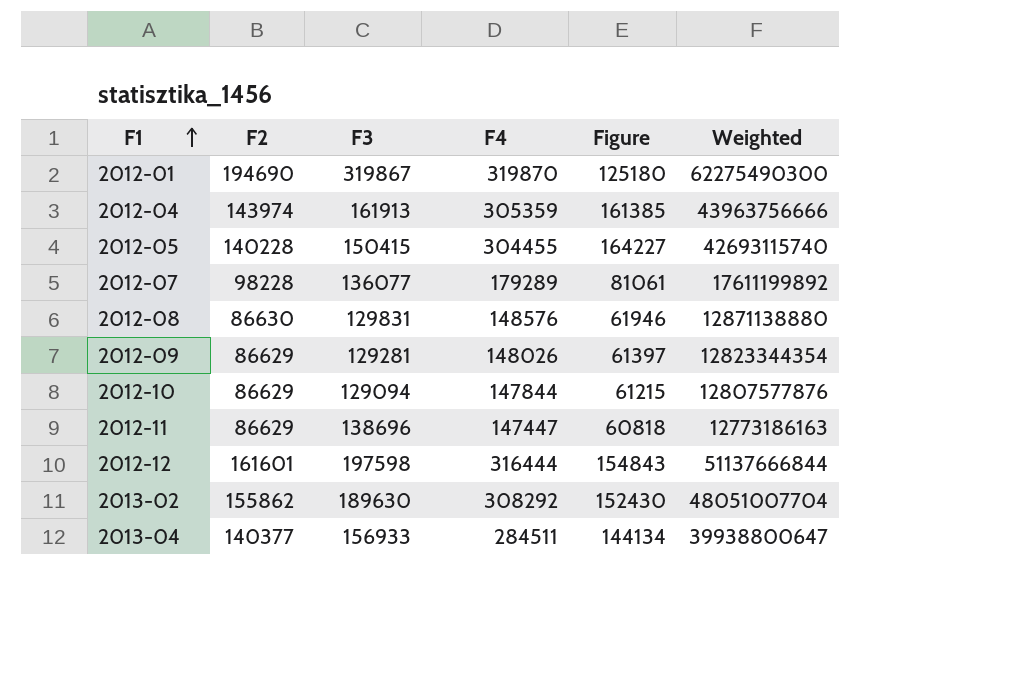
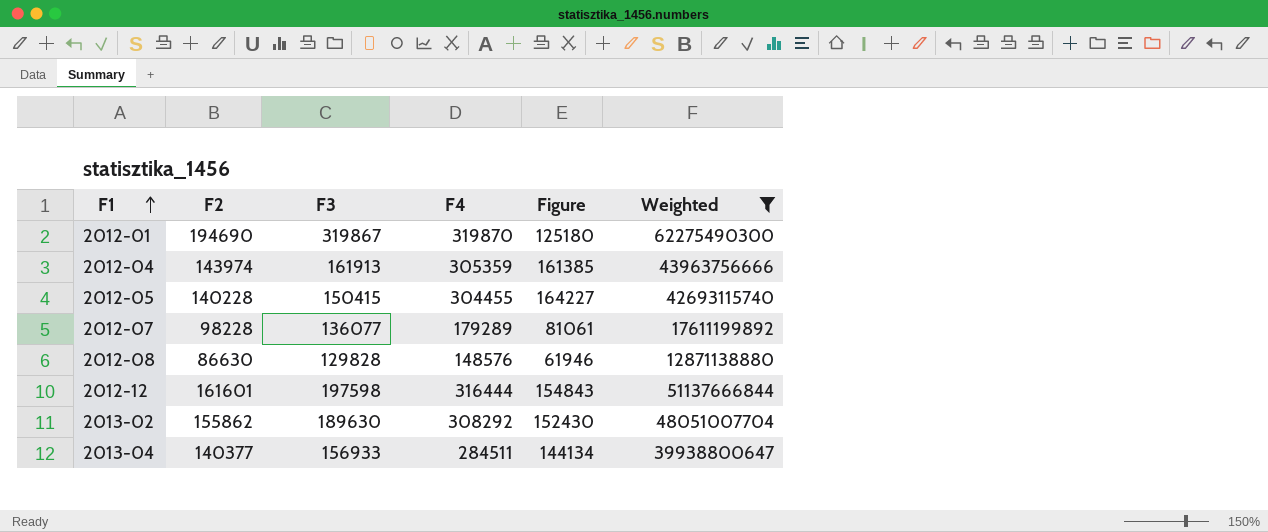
filter: none -> Weighted >= 12871138880
2012-08 | F3: 129831 -> 129828

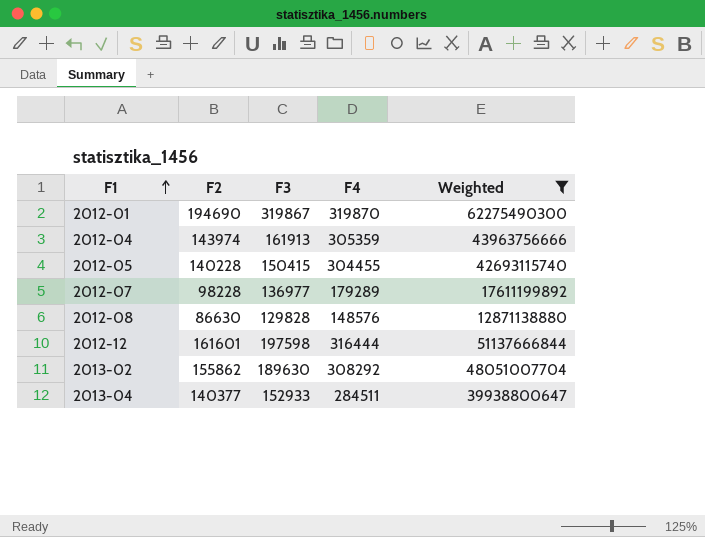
column Figure | formula: [F4] - [F2] -> none
2012-07 | F3: 136077 -> 136977
2013-04 | F3: 156933 -> 152933

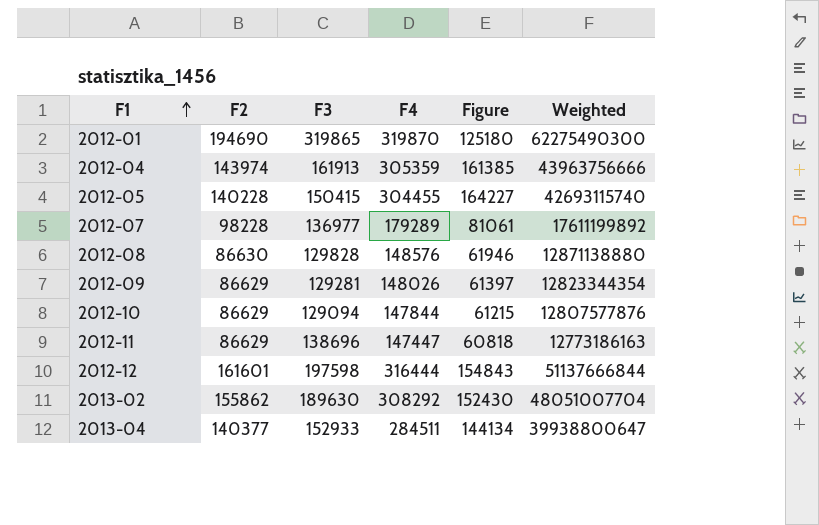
filter: Weighted >= 12871138880 -> none
column Figure | formula: none -> [F4] - [F2]
2012-01 | F3: 319867 -> 319865

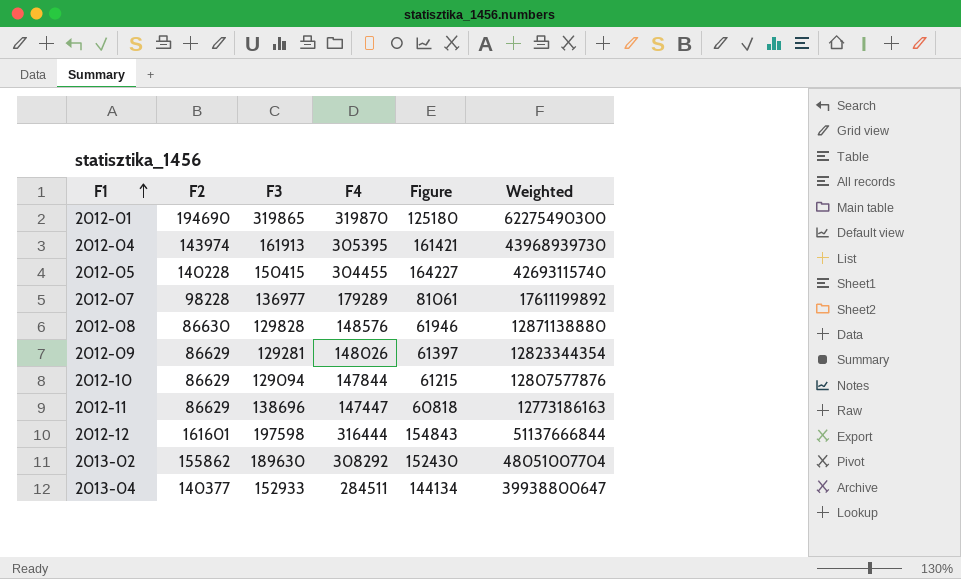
2012-04 | F4: 305359 -> 305395
2012-04 | Figure: 161385 -> 161421
2012-04 | Weighted: 43963756666 -> 43968939730

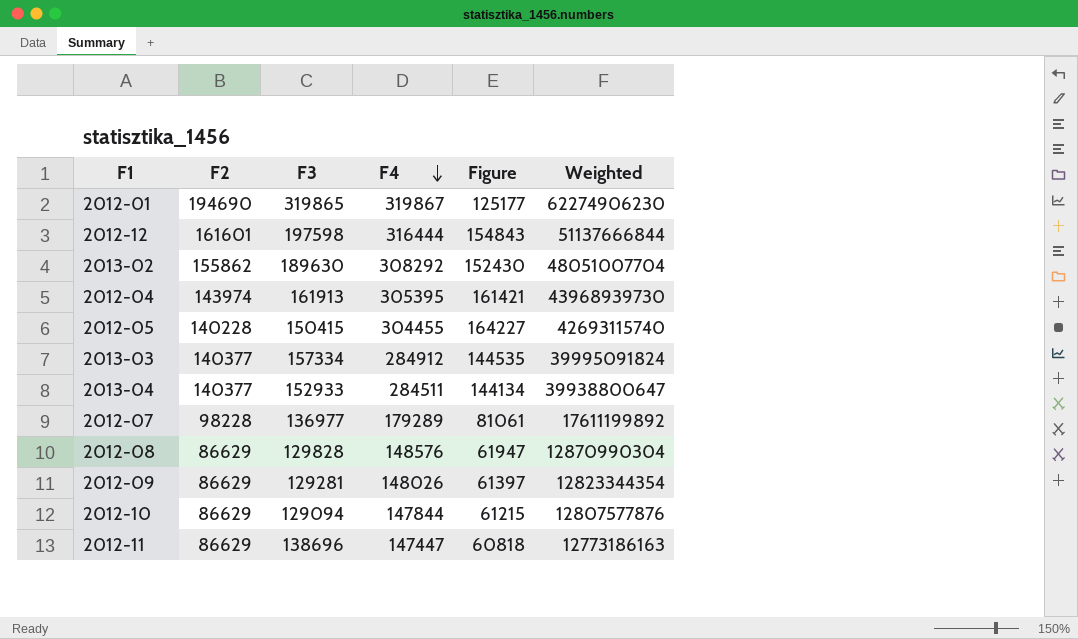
row order: F1 ascending -> F4 descending
2012-01 | F4: 319870 -> 319867
2012-01 | Figure: 125180 -> 125177
2012-01 | Weighted: 62275490300 -> 62274906230
row 2013-03: none -> 140377 | 157334 | 284912 | 144535 | 39995091824
2012-08 | F2: 86630 -> 86629
2012-08 | Figure: 61946 -> 61947
2012-08 | Weighted: 12871138880 -> 12870990304

